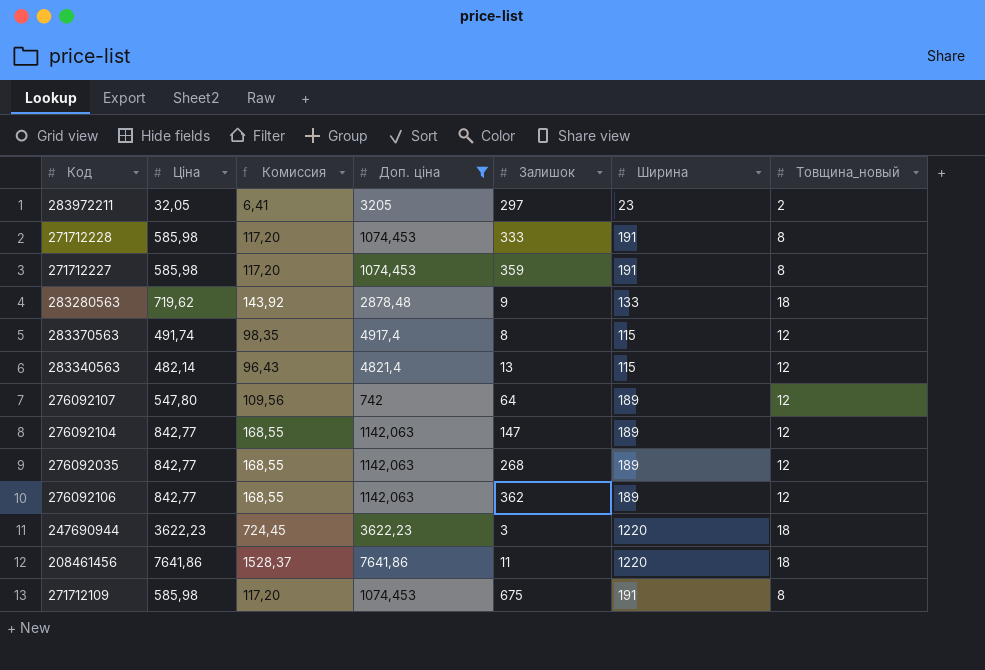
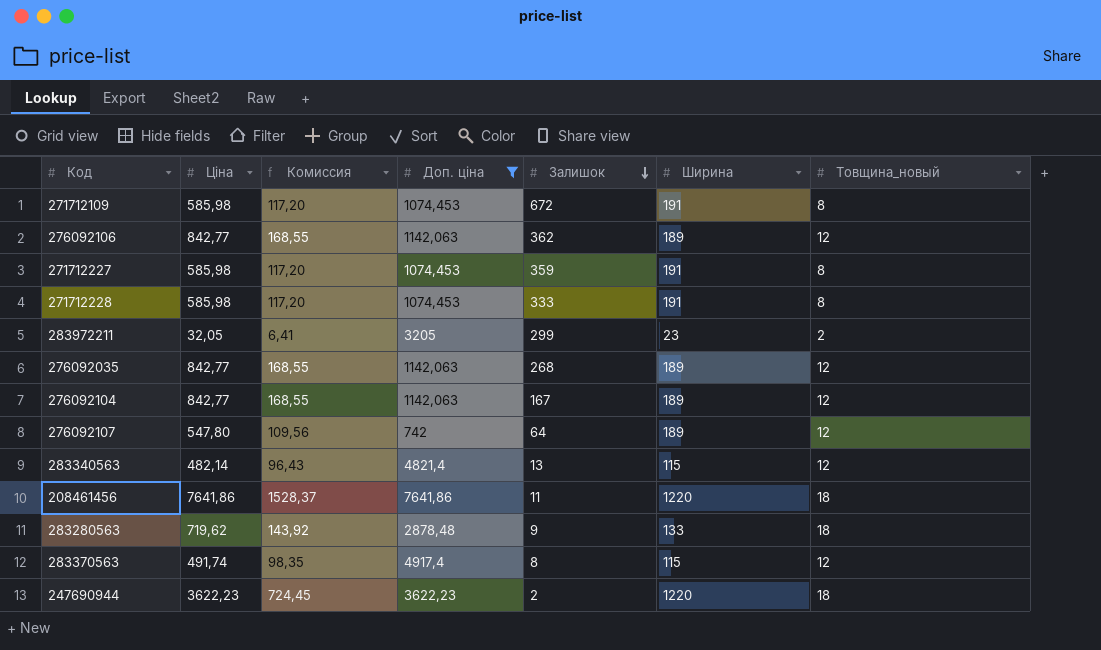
row order: none -> Залишок descending
271712109 | Залишок: 675 -> 672
283972211 | Залишок: 297 -> 299
276092104 | Залишок: 147 -> 167
247690944 | Залишок: 3 -> 2

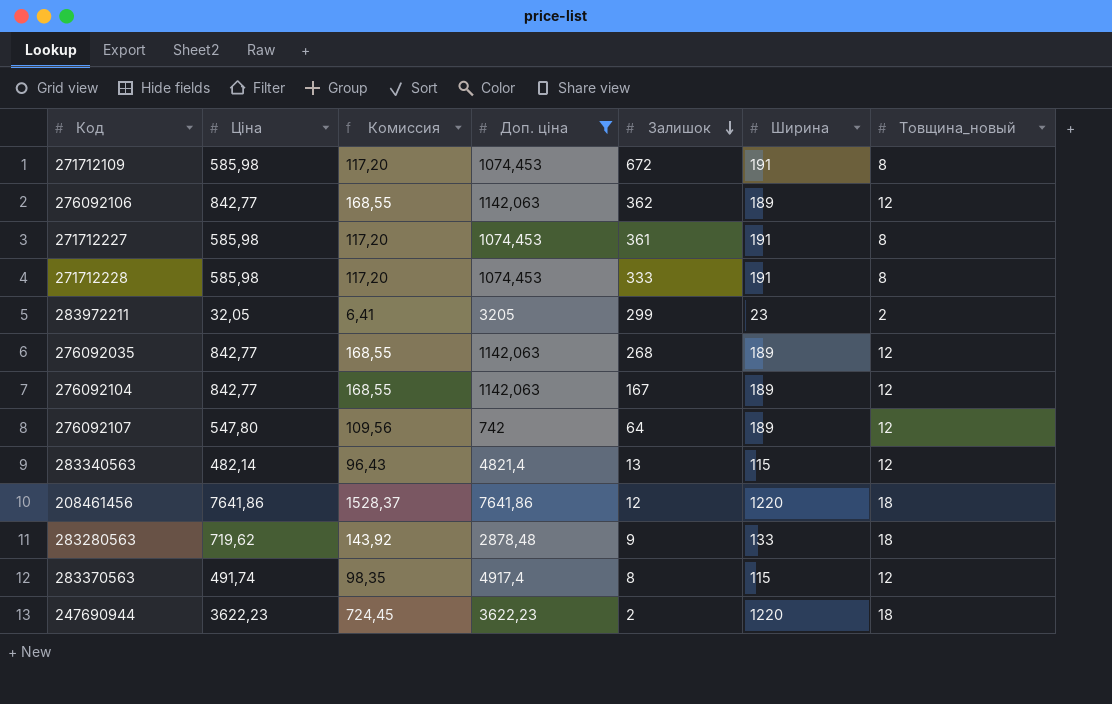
271712227 | Залишок: 359 -> 361
208461456 | Залишок: 11 -> 12

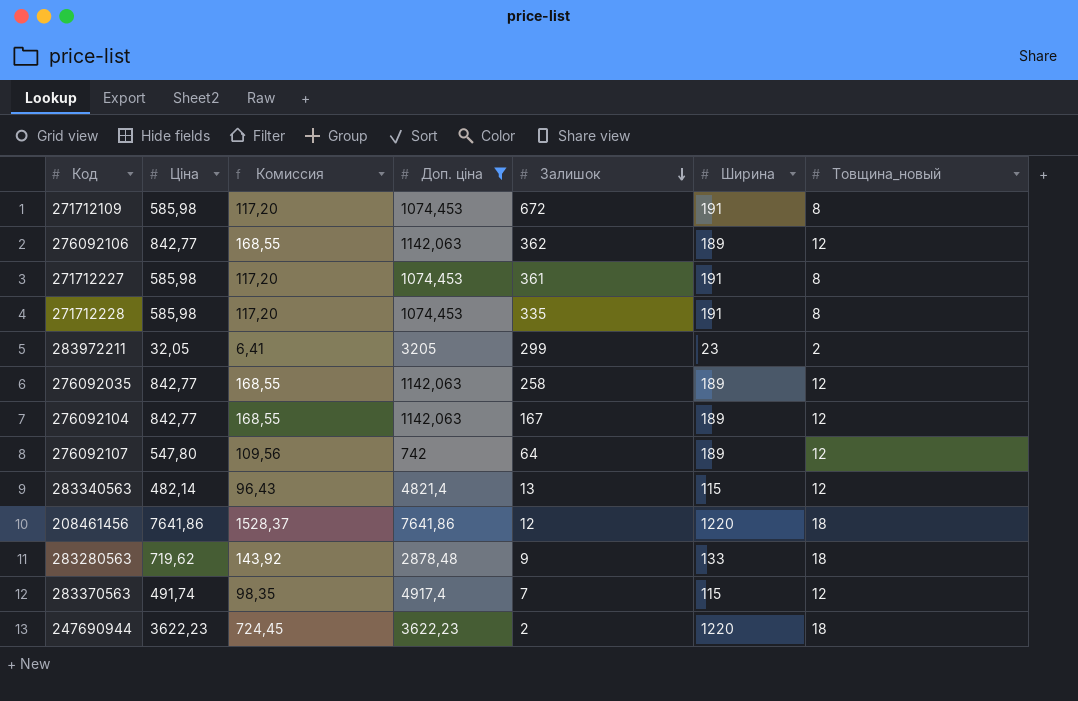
271712228 | Залишок: 333 -> 335
276092035 | Залишок: 268 -> 258
283370563 | Залишок: 8 -> 7

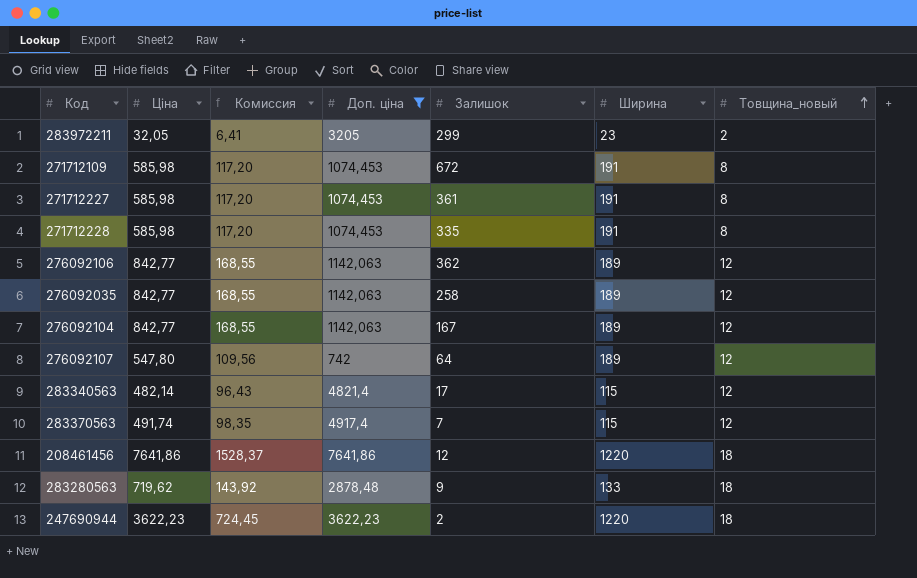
row order: Залишок descending -> Товщина_новый ascending
283340563 | Залишок: 13 -> 17

